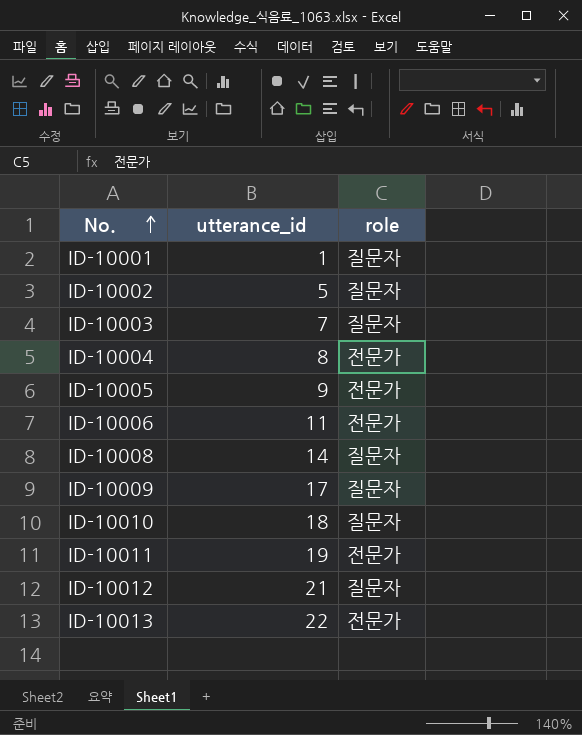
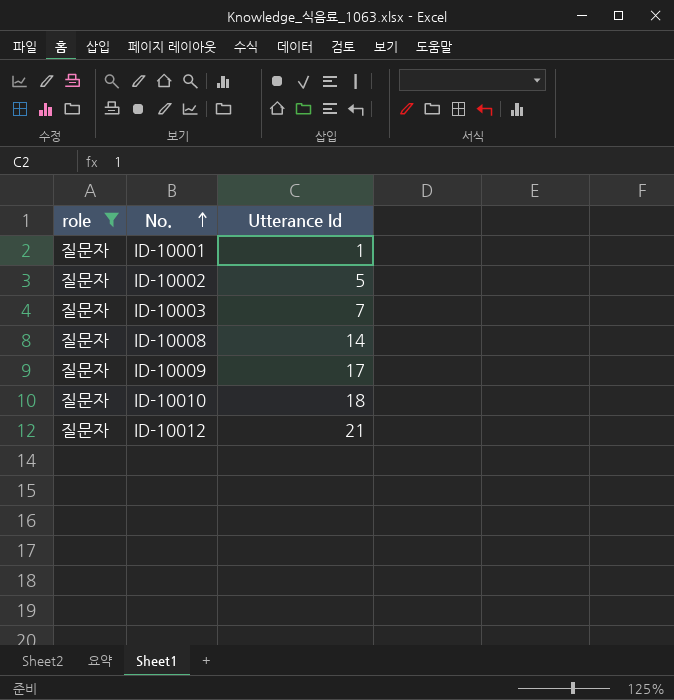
filter: none -> role = 질문자
column role | position: 3 -> 1
column name: utterance_id -> Utterance Id

